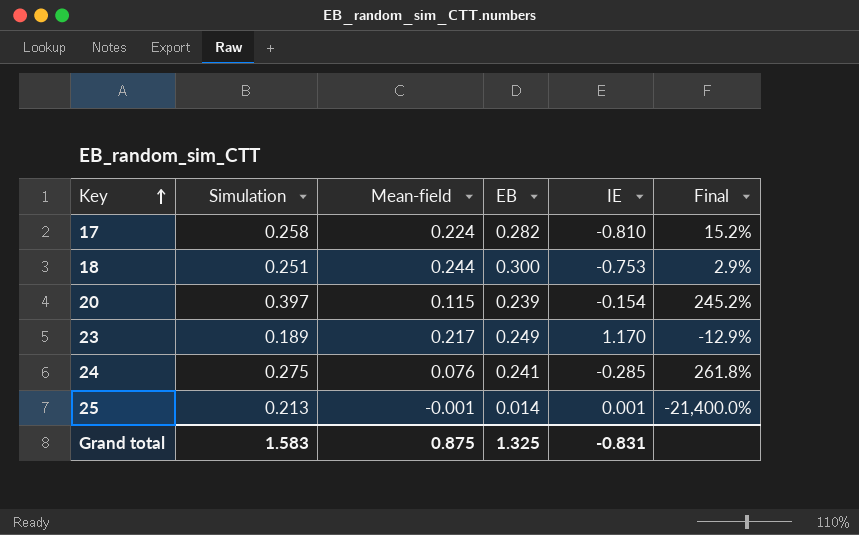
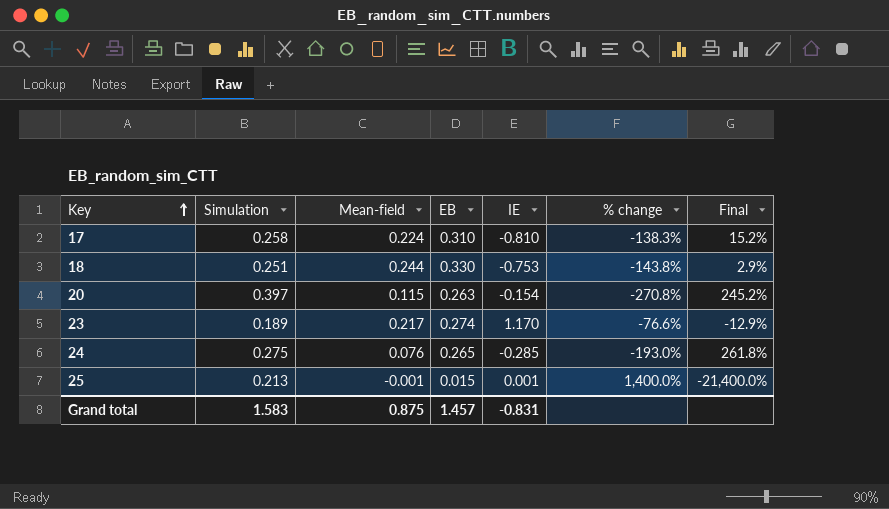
column % change | formula: none -> ([EB] - [IE]) / [IE]
17 | EB: 0.282 -> 0.310
18 | EB: 0.300 -> 0.330
20 | EB: 0.239 -> 0.263
23 | EB: 0.249 -> 0.274
24 | EB: 0.241 -> 0.265
25 | EB: 0.014 -> 0.015
Grand total | EB: 1.325 -> 1.457

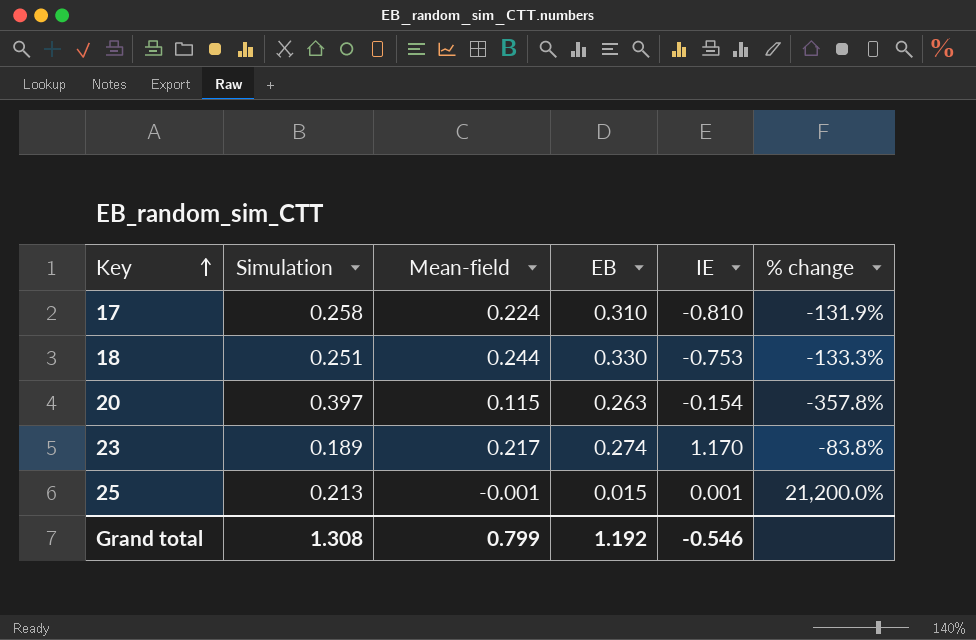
column Final | formula: ([Simulation] - [Mean-field]) / [Mean-field] -> none
column % change | formula: ([EB] - [IE]) / [IE] -> ([Simulation] - [IE]) / [IE]
row 24: 0.275 | 0.076 | 0.265 | -0.285 | -193.0% | 261.8% -> none
Grand total | Simulation: 1.583 -> 1.308
Grand total | Mean-field: 0.875 -> 0.799
Grand total | EB: 1.457 -> 1.192
Grand total | IE: -0.831 -> -0.546

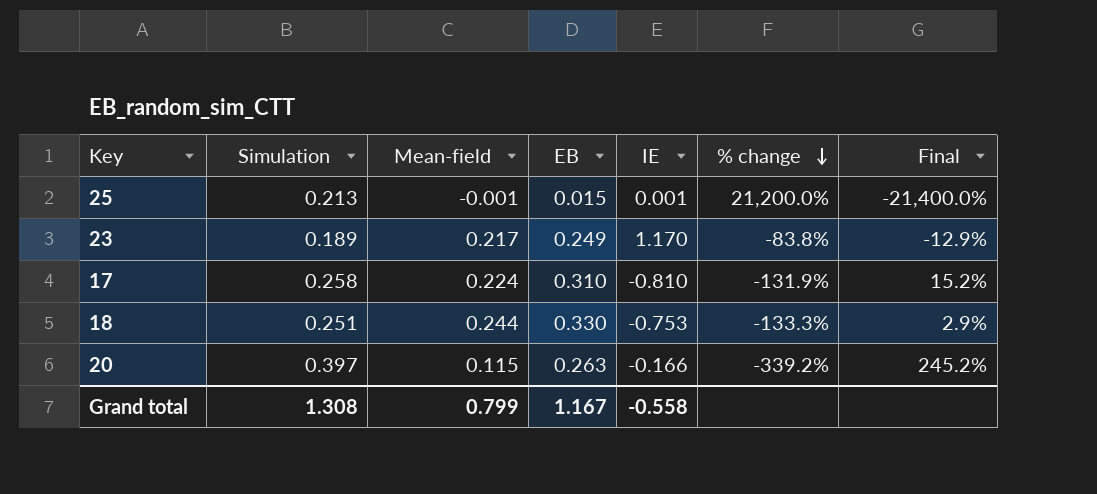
row order: Key ascending -> % change descending
column Final | formula: none -> ([Simulation] - [Mean-field]) / [Mean-field]
23 | EB: 0.274 -> 0.249
20 | IE: -0.154 -> -0.166
20 | % change: -357.8% -> -339.2%
Grand total | EB: 1.192 -> 1.167
Grand total | IE: -0.546 -> -0.558

